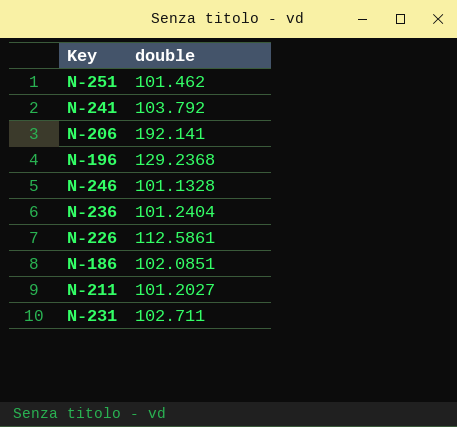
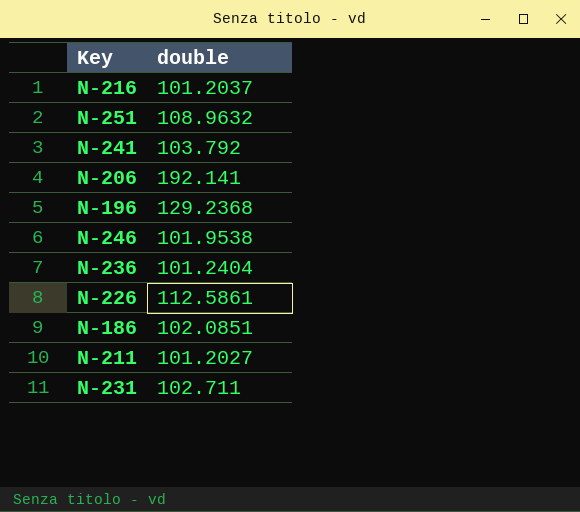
row N-216: none -> 101.2037
N-251 | double: 101.462 -> 108.9632
N-246 | double: 101.1328 -> 101.9538

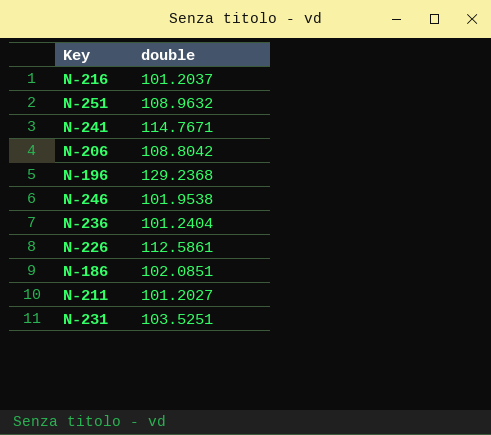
N-241 | double: 103.792 -> 114.7671
N-206 | double: 192.141 -> 108.8042
N-231 | double: 102.711 -> 103.5251

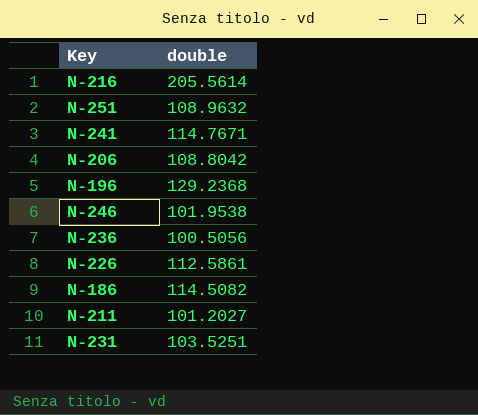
N-216 | double: 101.2037 -> 205.5614
N-236 | double: 101.2404 -> 100.5056
N-186 | double: 102.0851 -> 114.5082

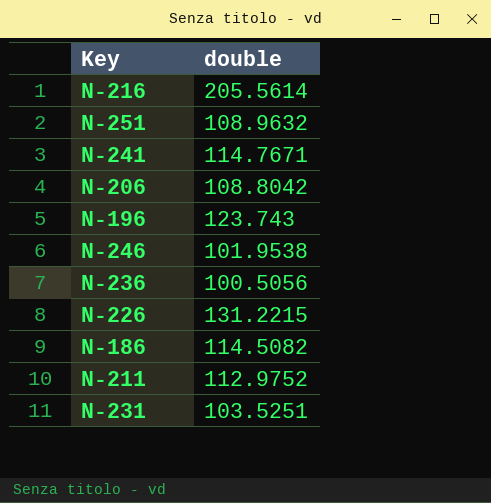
N-196 | double: 129.2368 -> 123.743
N-226 | double: 112.5861 -> 131.2215
N-211 | double: 101.2027 -> 112.9752

